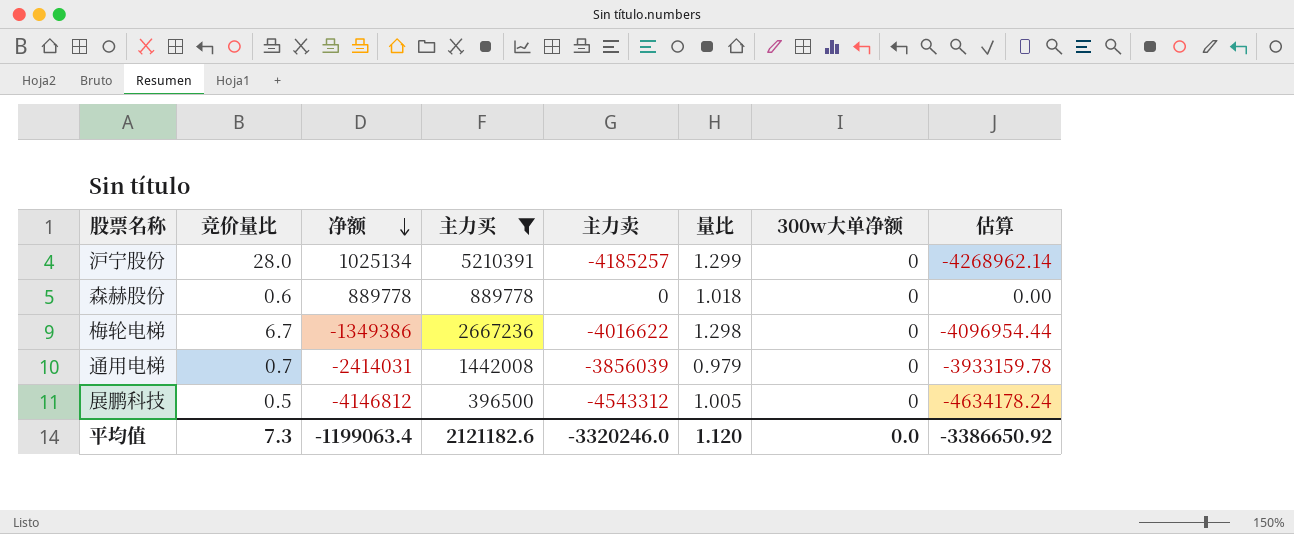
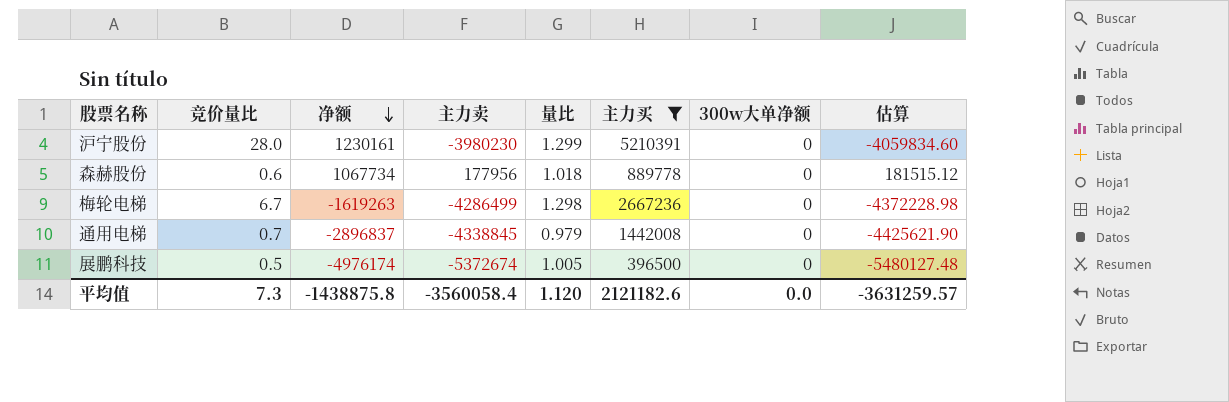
column 主力买 | position: 4 -> 6
沪宁股份 | 净额: 1025134 -> 1230161
沪宁股份 | 主力卖: -4185257 -> -3980230
沪宁股份 | 估算: -4268962.14 -> -4059834.60
森赫股份 | 净额: 889778 -> 1067734
森赫股份 | 主力卖: 0 -> 177956
森赫股份 | 估算: 0.00 -> 181515.12
梅轮电梯 | 净额: -1349386 -> -1619263
梅轮电梯 | 主力卖: -4016622 -> -4286499
梅轮电梯 | 估算: -4096954.44 -> -4372228.98
通用电梯 | 净额: -2414031 -> -2896837
通用电梯 | 主力卖: -3856039 -> -4338845
通用电梯 | 估算: -3933159.78 -> -4425621.90
展鹏科技 | 净额: -4146812 -> -4976174
展鹏科技 | 主力卖: -4543312 -> -5372674
展鹏科技 | 估算: -4634178.24 -> -5480127.48
平均值 | 净额: -1199063.4 -> -1438875.8
平均值 | 主力卖: -3320246.0 -> -3560058.4
平均值 | 估算: -3386650.92 -> -3631259.57

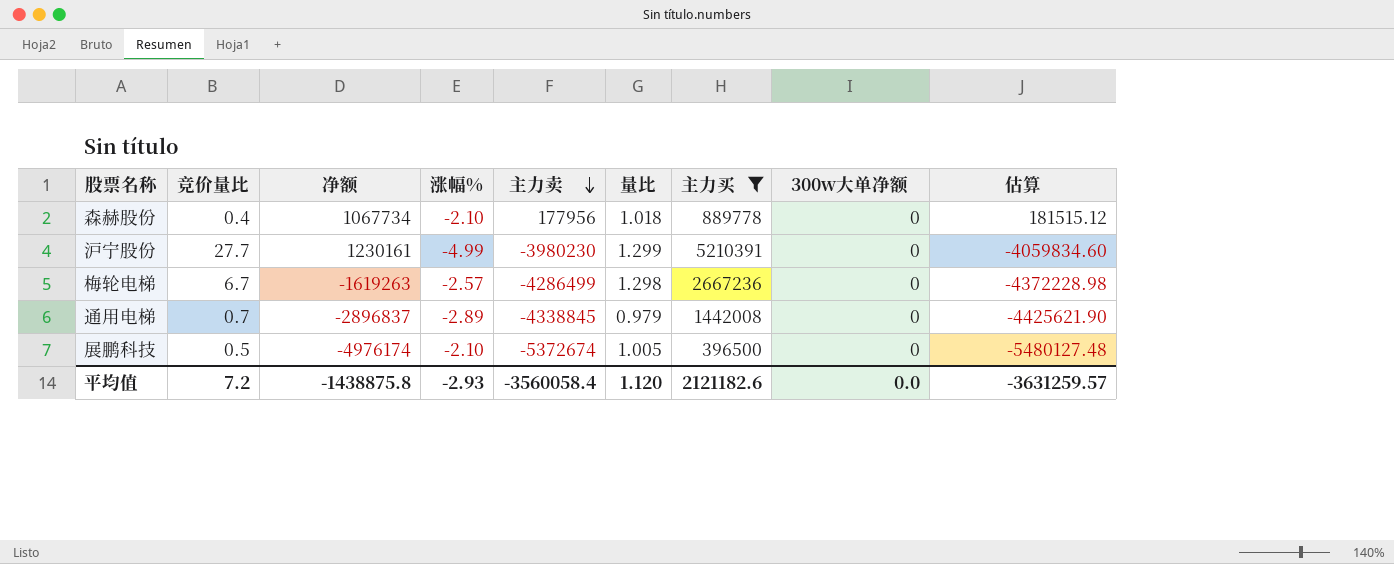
row order: 净额 descending -> 主力卖 descending
column 涨幅% | position: none -> 4
森赫股份 | 竞价量比: 0.6 -> 0.4
沪宁股份 | 竞价量比: 28.0 -> 27.7
平均值 | 竞价量比: 7.3 -> 7.2

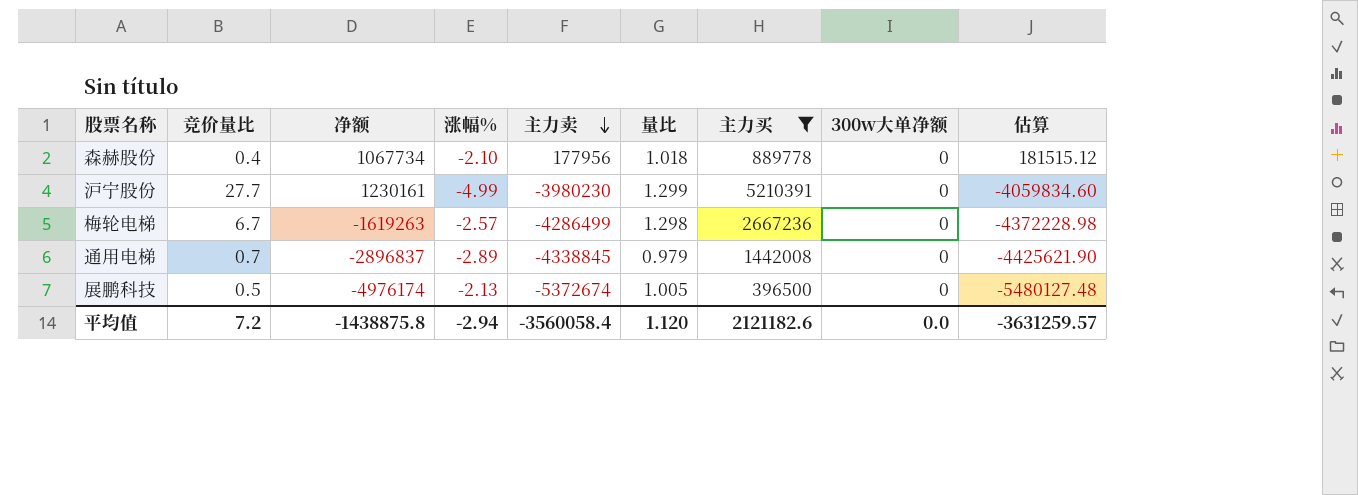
展鹏科技 | 涨幅%: -2.10 -> -2.13
平均值 | 涨幅%: -2.93 -> -2.94

